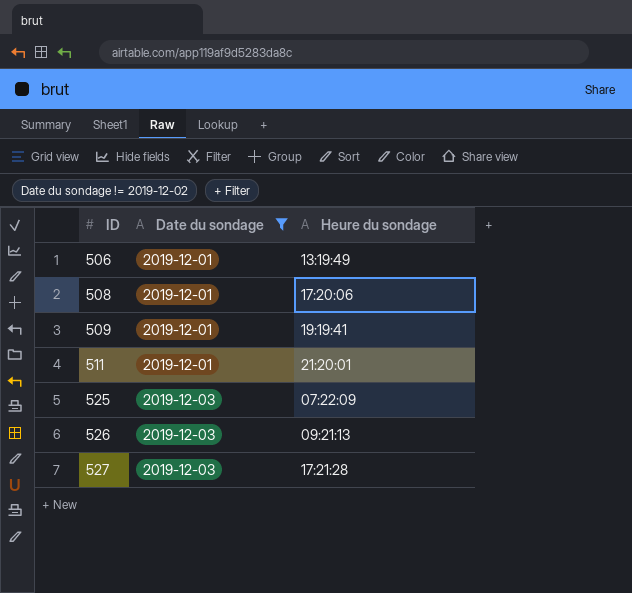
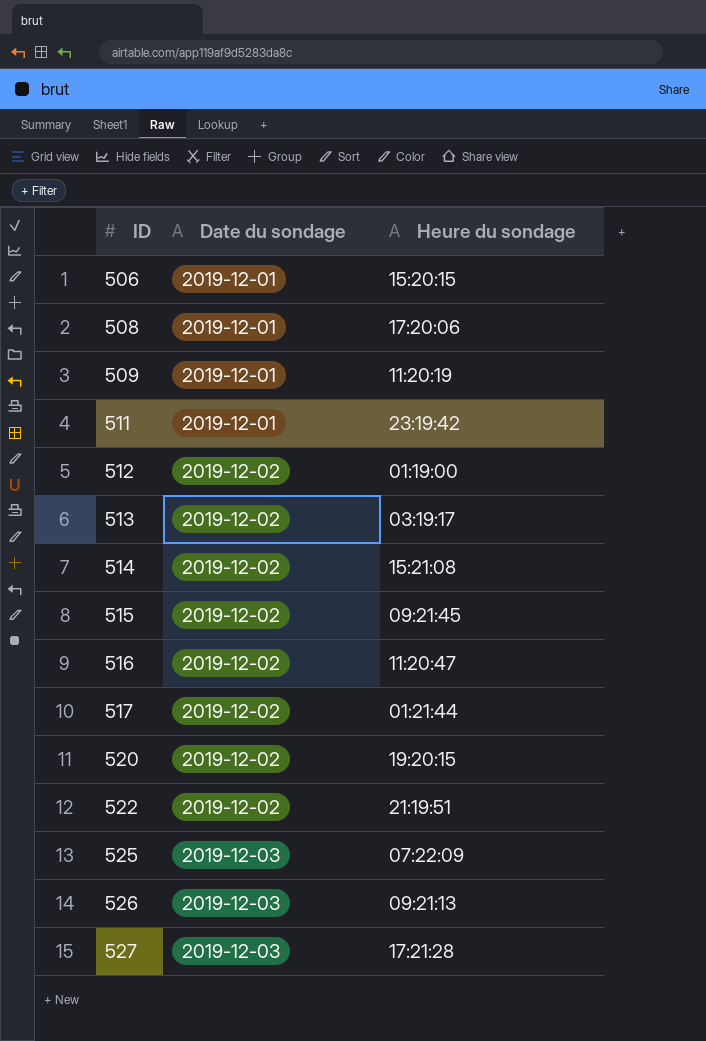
filter: Date du sondage != 2019-12-02 -> none
506 | Heure du sondage: 13:19:49 -> 15:20:15
509 | Heure du sondage: 19:19:41 -> 11:20:19
511 | Heure du sondage: 21:20:01 -> 23:19:42

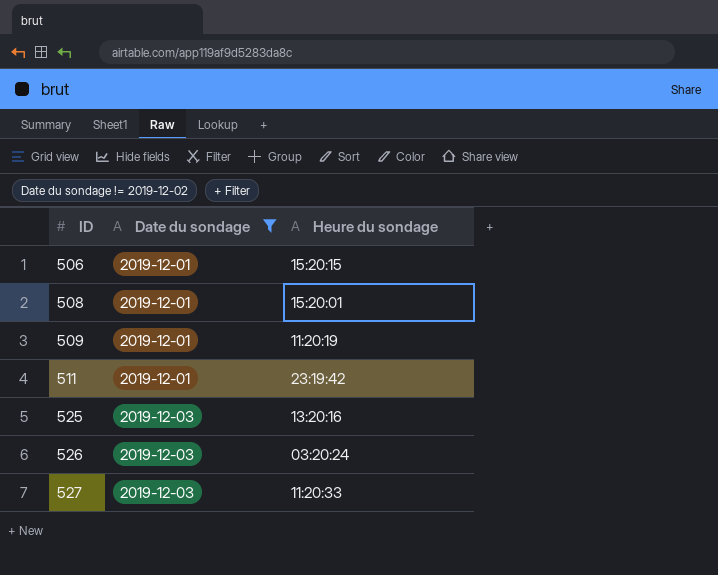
filter: none -> Date du sondage != 2019-12-02
508 | Heure du sondage: 17:20:06 -> 15:20:01
525 | Heure du sondage: 07:22:09 -> 13:20:16
526 | Heure du sondage: 09:21:13 -> 03:20:24
527 | Heure du sondage: 17:21:28 -> 11:20:33

